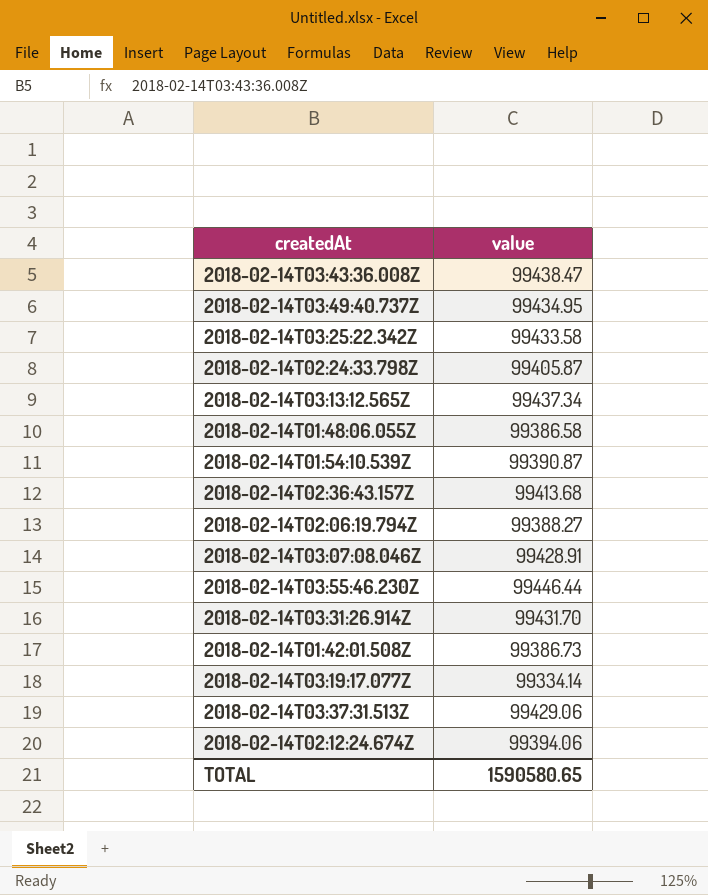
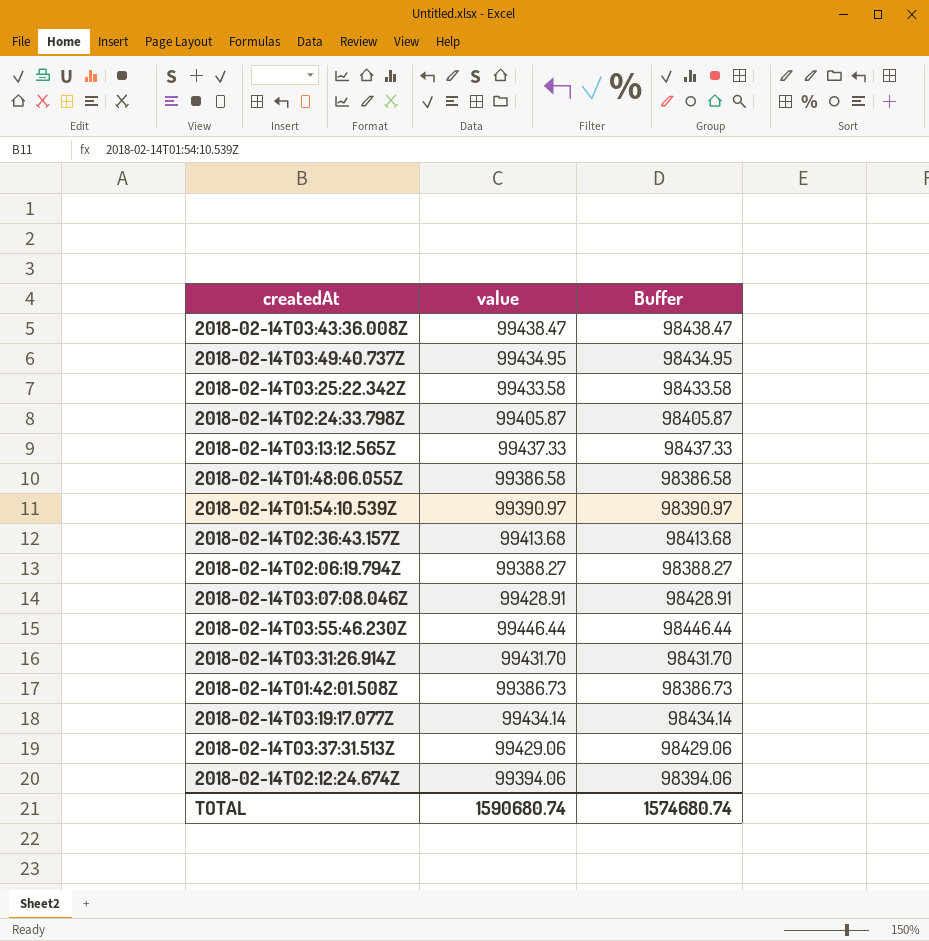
column Buffer | formula: none -> [value] - 1000
2018-02-14T03:13:12.565Z | value: 99437.34 -> 99437.33
2018-02-14T01:54:10.539Z | value: 99390.87 -> 99390.97
2018-02-14T03:19:17.077Z | value: 99334.14 -> 99434.14
TOTAL | value: 1590580.65 -> 1590680.74

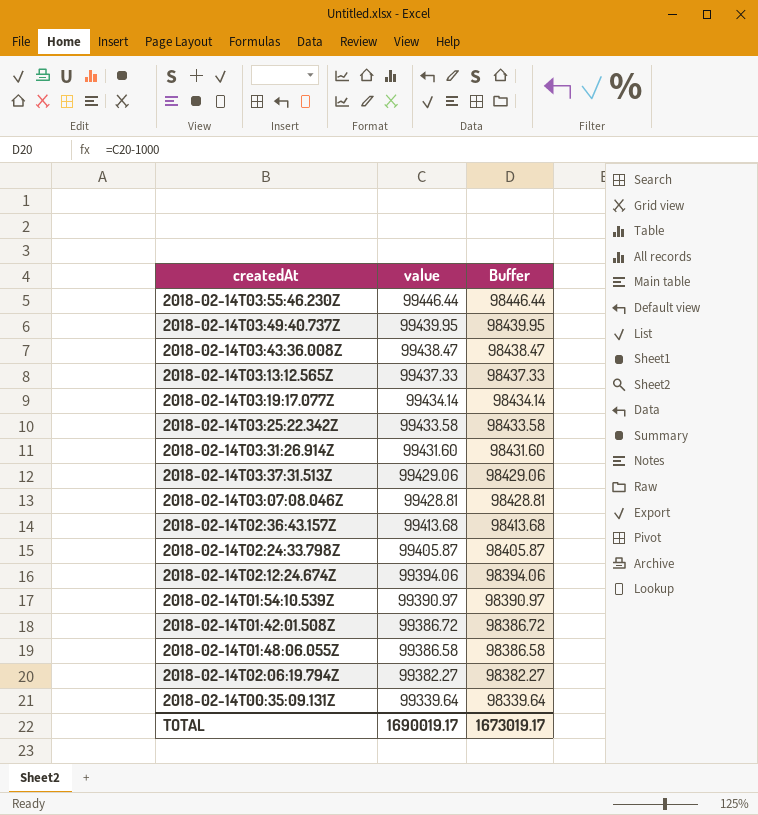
row order: none -> value descending
2018-02-14T03:49:40.737Z | value: 99434.95 -> 99439.95
2018-02-14T03:49:40.737Z | Buffer: 98434.95 -> 98439.95
2018-02-14T03:31:26.914Z | value: 99431.70 -> 99431.60
2018-02-14T03:31:26.914Z | Buffer: 98431.70 -> 98431.60
2018-02-14T03:07:08.046Z | value: 99428.91 -> 99428.81
2018-02-14T03:07:08.046Z | Buffer: 98428.91 -> 98428.81
2018-02-14T01:42:01.508Z | value: 99386.73 -> 99386.72
2018-02-14T01:42:01.508Z | Buffer: 98386.73 -> 98386.72
2018-02-14T02:06:19.794Z | value: 99388.27 -> 99382.27
2018-02-14T02:06:19.794Z | Buffer: 98388.27 -> 98382.27
row 2018-02-14T00:35:09.131Z: none -> 99339.64 | 98339.64
TOTAL | value: 1590680.74 -> 1690019.17
TOTAL | Buffer: 1574680.74 -> 1673019.17

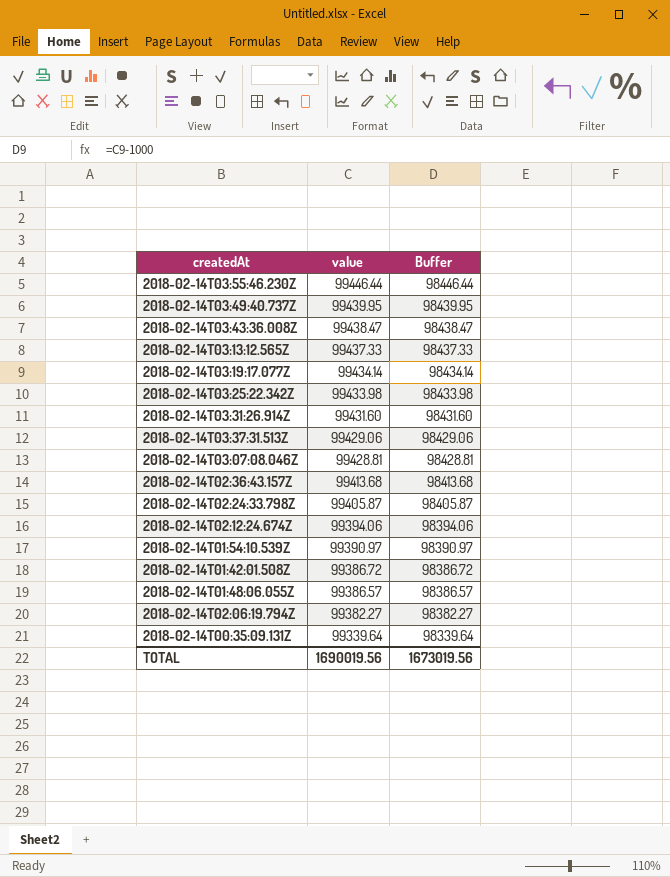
2018-02-14T03:25:22.342Z | value: 99433.58 -> 99433.98
2018-02-14T03:25:22.342Z | Buffer: 98433.58 -> 98433.98
2018-02-14T01:48:06.055Z | value: 99386.58 -> 99386.57
2018-02-14T01:48:06.055Z | Buffer: 98386.58 -> 98386.57
TOTAL | value: 1690019.17 -> 1690019.56
TOTAL | Buffer: 1673019.17 -> 1673019.56

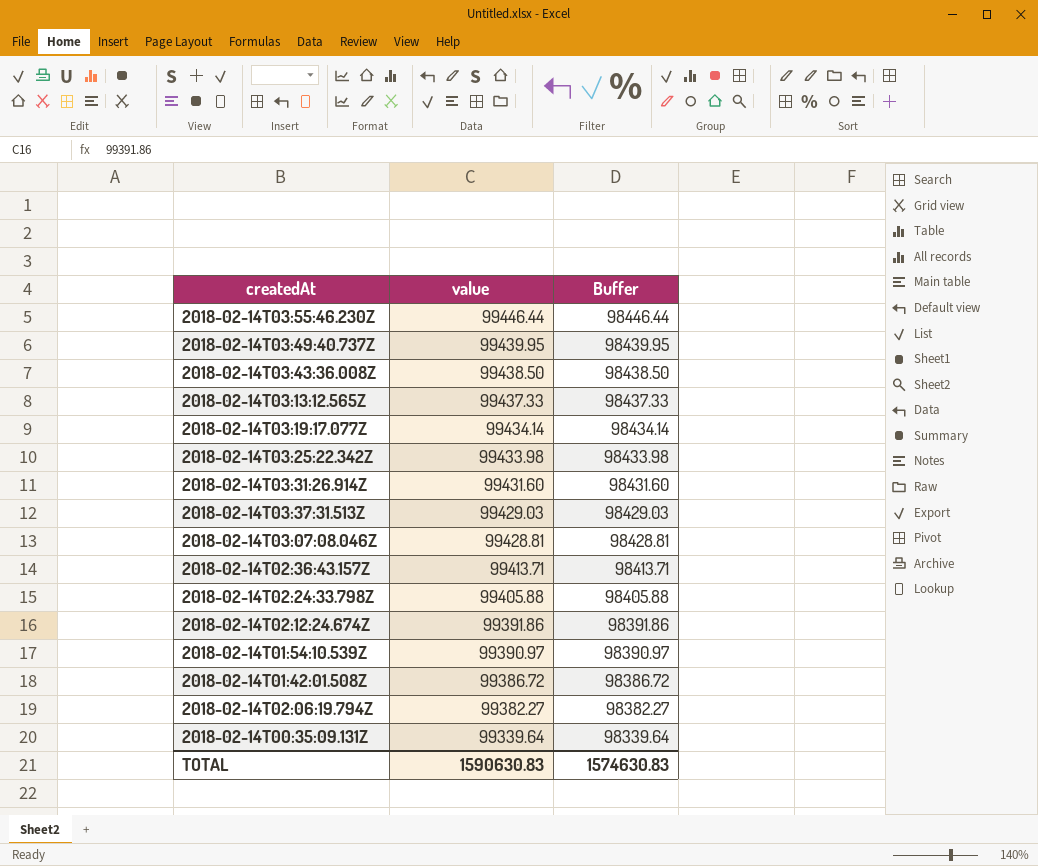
row 2018-02-14T01:48:06.055Z: 99386.57 | 98386.57 -> none
2018-02-14T03:43:36.008Z | value: 99438.47 -> 99438.50
2018-02-14T03:43:36.008Z | Buffer: 98438.47 -> 98438.50
2018-02-14T03:37:31.513Z | value: 99429.06 -> 99429.03
2018-02-14T03:37:31.513Z | Buffer: 98429.06 -> 98429.03
2018-02-14T02:36:43.157Z | value: 99413.68 -> 99413.71
2018-02-14T02:36:43.157Z | Buffer: 98413.68 -> 98413.71
2018-02-14T02:24:33.798Z | value: 99405.87 -> 99405.88
2018-02-14T02:24:33.798Z | Buffer: 98405.87 -> 98405.88
2018-02-14T02:12:24.674Z | value: 99394.06 -> 99391.86
2018-02-14T02:12:24.674Z | Buffer: 98394.06 -> 98391.86
TOTAL | value: 1690019.56 -> 1590630.83
TOTAL | Buffer: 1673019.56 -> 1574630.83

